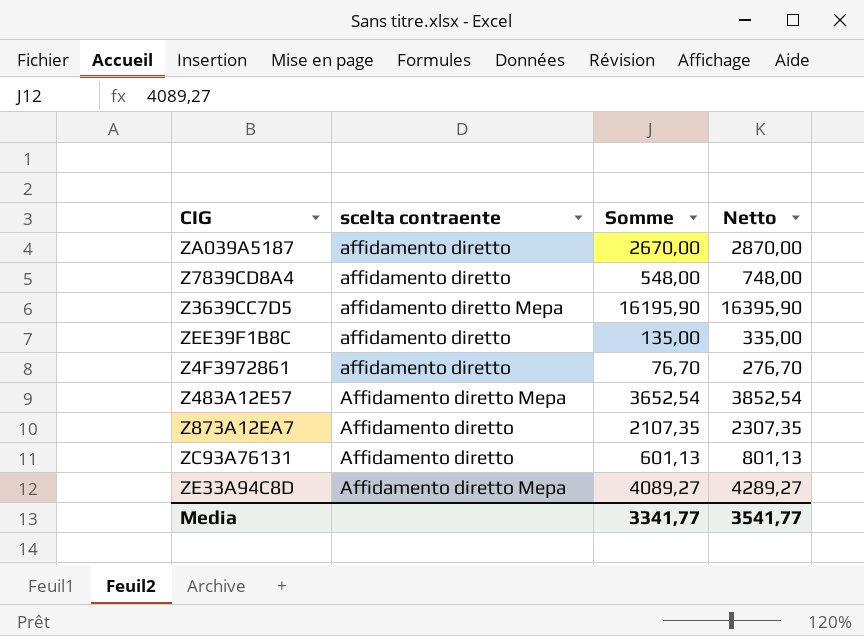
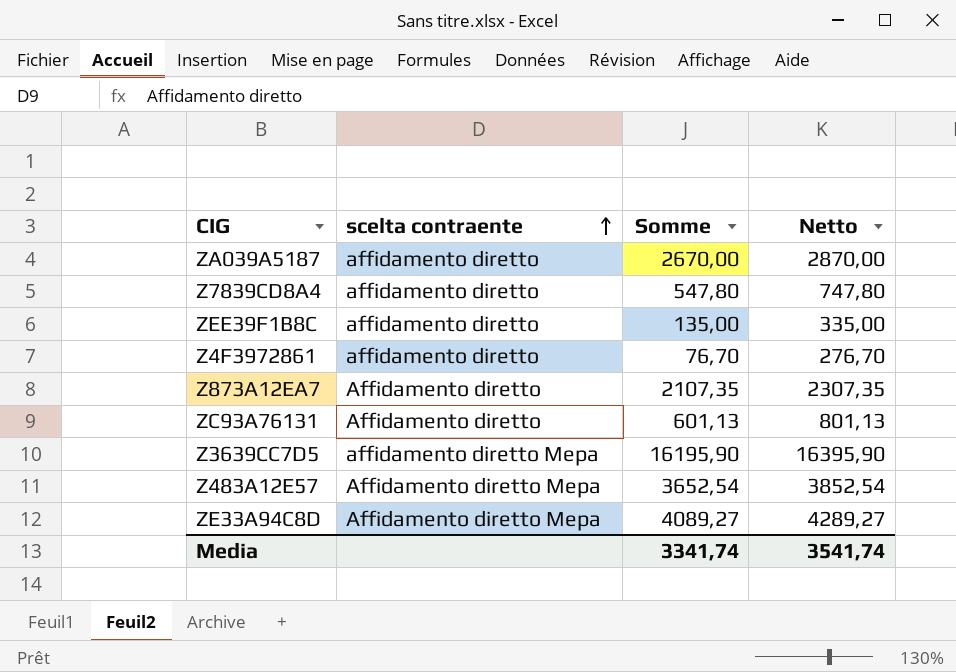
row order: none -> scelta contraente ascending
Z7839CD8A4 | Somme: 548,00 -> 547,80
Z7839CD8A4 | Netto: 748,00 -> 747,80
Media | Somme: 3341,77 -> 3341,74
Media | Netto: 3541,77 -> 3541,74

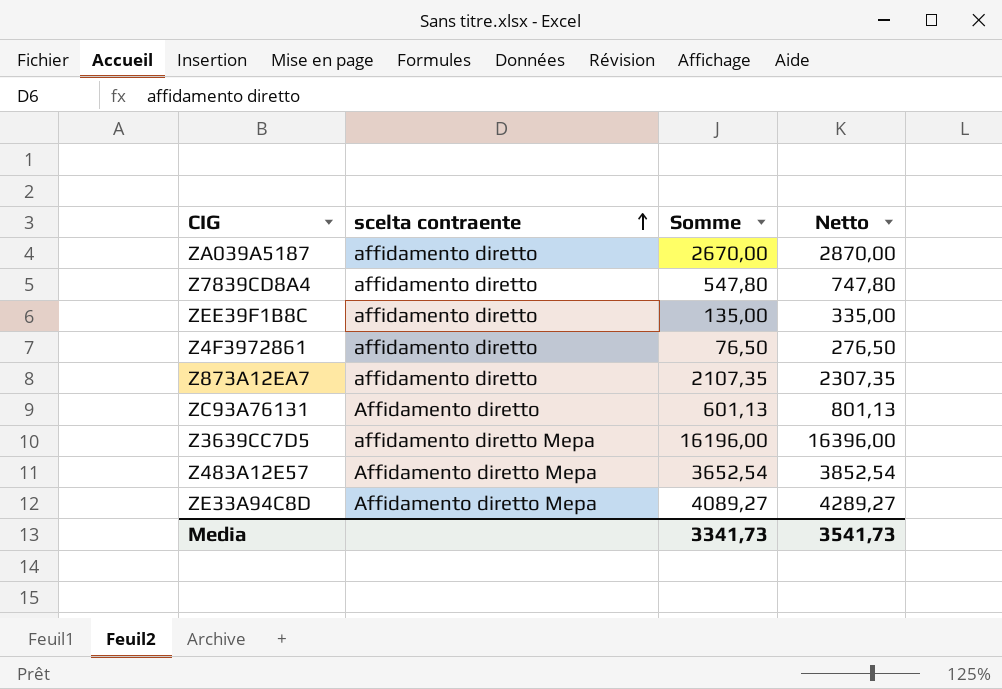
Z4F3972861 | Somme: 76,70 -> 76,50
Z4F3972861 | Netto: 276,70 -> 276,50
Z873A12EA7 | scelta contraente: Affidamento diretto -> affidamento diretto
Z3639CC7D5 | Somme: 16195,90 -> 16196,00
Z3639CC7D5 | Netto: 16395,90 -> 16396,00
Media | Somme: 3341,74 -> 3341,73
Media | Netto: 3541,74 -> 3541,73

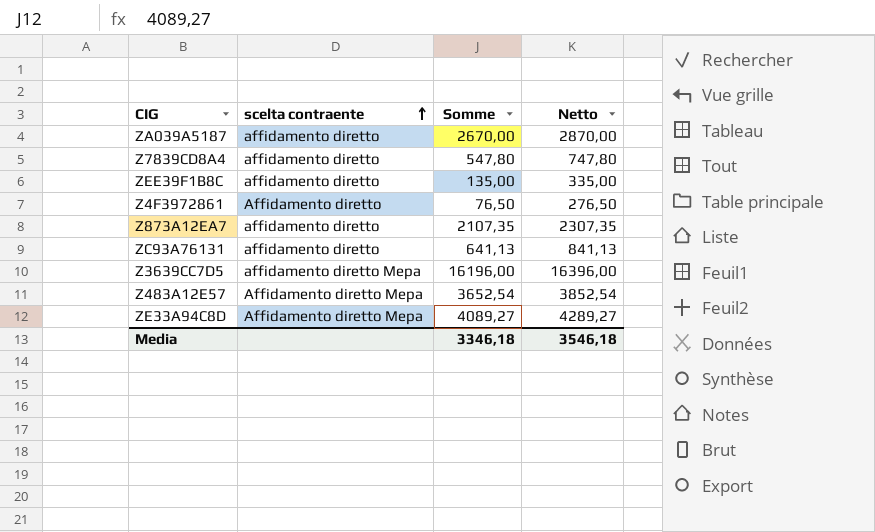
Z4F3972861 | scelta contraente: affidamento diretto -> Affidamento diretto
ZC93A76131 | scelta contraente: Affidamento diretto -> affidamento diretto
ZC93A76131 | Somme: 601,13 -> 641,13
ZC93A76131 | Netto: 801,13 -> 841,13
Media | Somme: 3341,73 -> 3346,18
Media | Netto: 3541,73 -> 3546,18

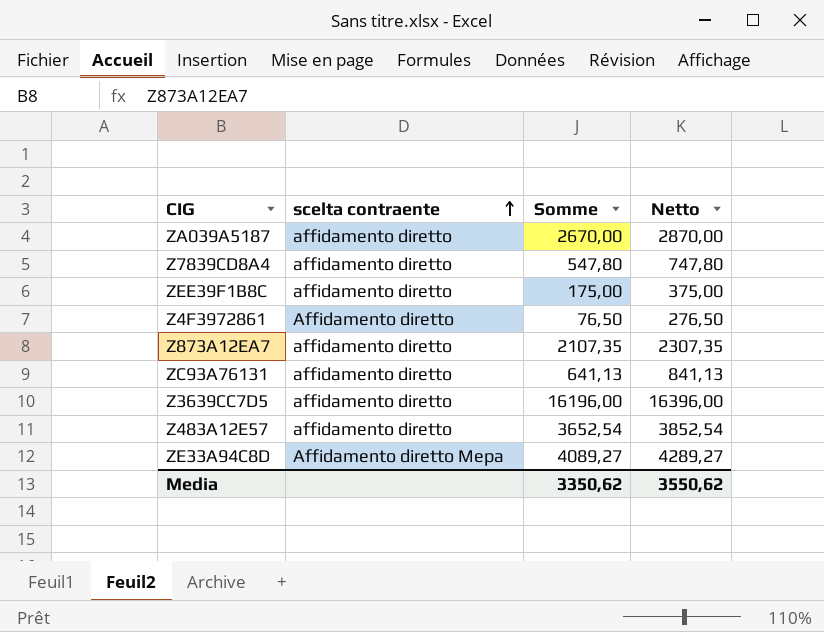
ZEE39F1B8C | Somme: 135,00 -> 175,00
ZEE39F1B8C | Netto: 335,00 -> 375,00
Z3639CC7D5 | scelta contraente: affidamento diretto Mepa -> affidamento diretto
Z483A12E57 | scelta contraente: Affidamento diretto Mepa -> affidamento diretto
Media | Somme: 3346,18 -> 3350,62
Media | Netto: 3546,18 -> 3550,62

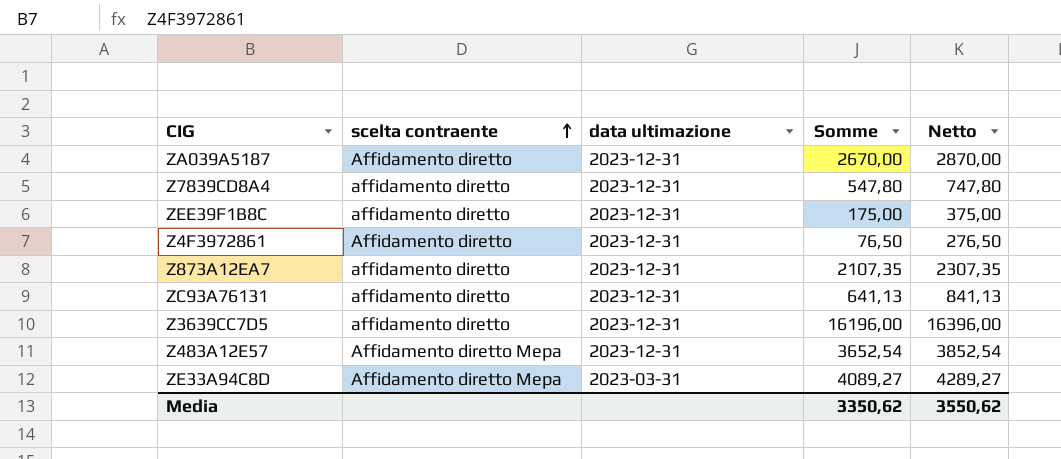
column data ultimazione | position: none -> 3
ZA039A5187 | scelta contraente: affidamento diretto -> Affidamento diretto
Z483A12E57 | scelta contraente: affidamento diretto -> Affidamento diretto Mepa

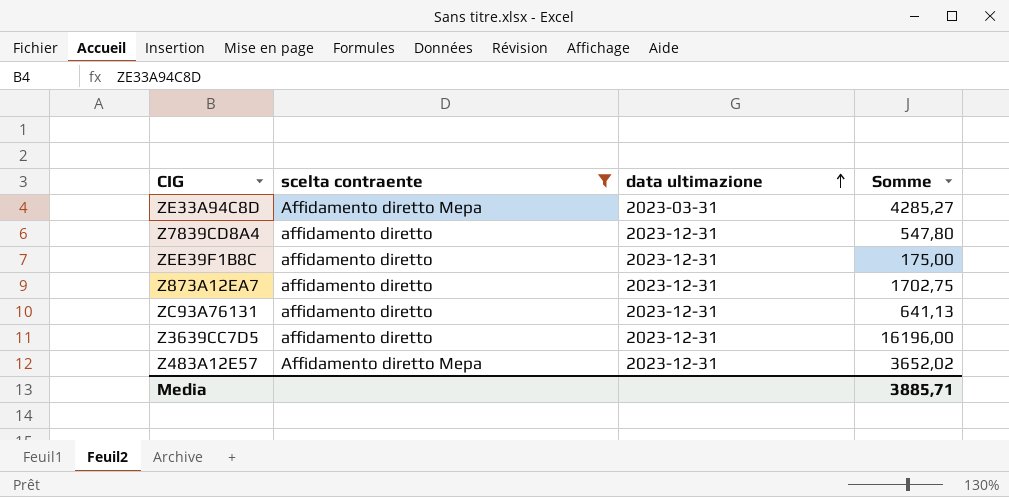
filter: none -> scelta contraente != Affidamento diretto
row order: scelta contraente ascending -> data ultimazione ascending
column Netto | formula: [Somme] + 200 -> none
ZE33A94C8D | Somme: 4089,27 -> 4285,27
Z873A12EA7 | Somme: 2107,35 -> 1702,75
Z483A12E57 | Somme: 3652,54 -> 3652,02
Media | Somme: 3350,62 -> 3885,71

